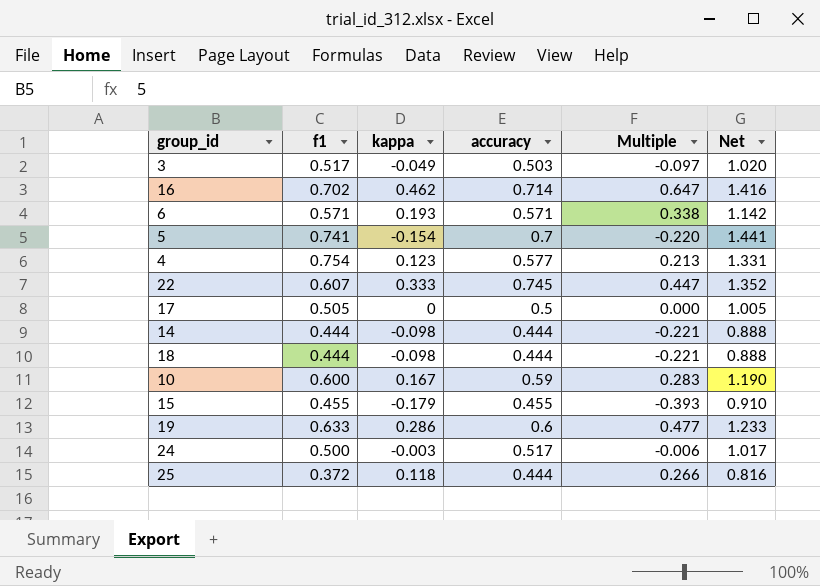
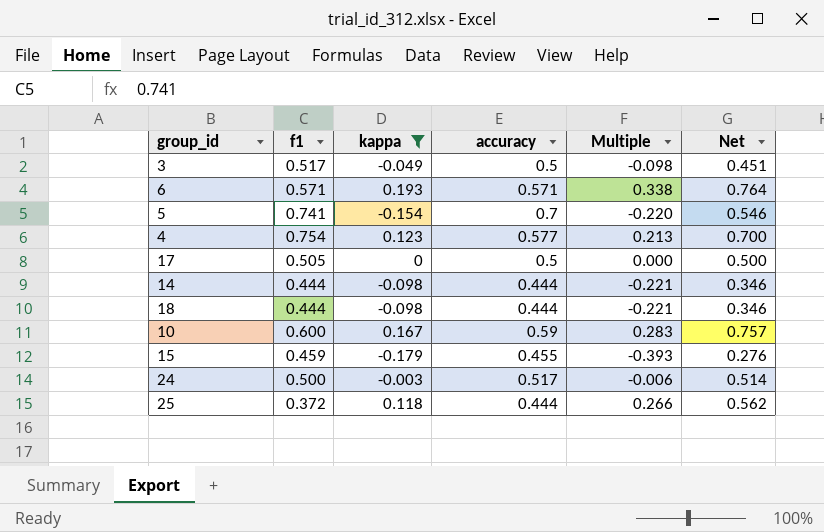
filter: none -> kappa <= 0.193
column Net | formula: [f1] + [accuracy] -> [kappa] + [accuracy]
3 | accuracy: 0.503 -> 0.5
3 | Multiple: -0.097 -> -0.098
15 | f1: 0.455 -> 0.459

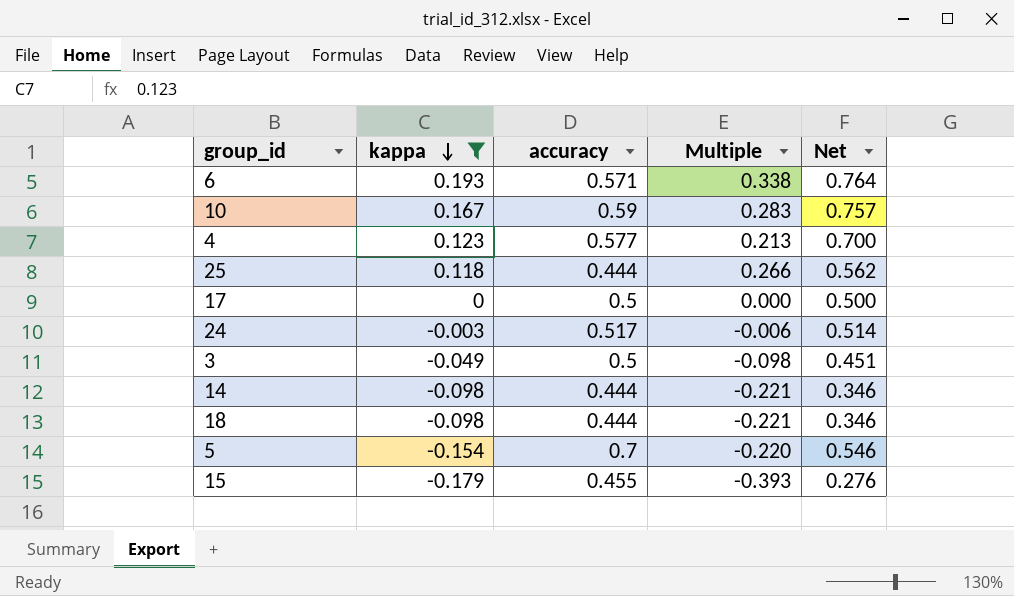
row order: none -> kappa descending
column f1 | position: 2 -> none

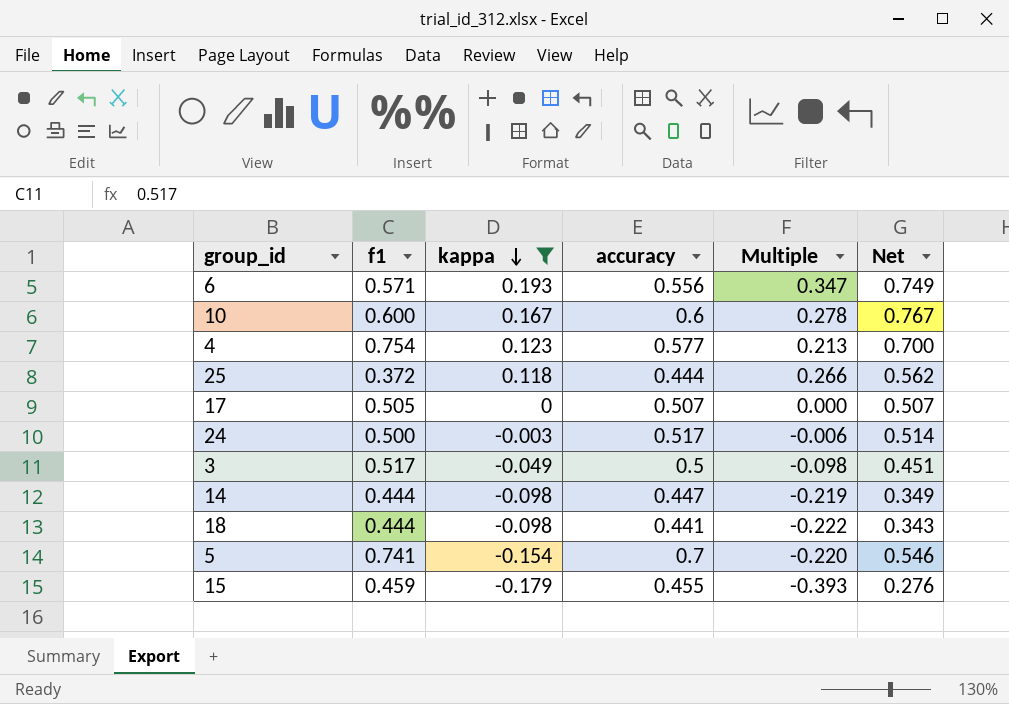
column f1 | position: none -> 2
6 | accuracy: 0.571 -> 0.556
6 | Multiple: 0.338 -> 0.347
6 | Net: 0.764 -> 0.749
10 | accuracy: 0.59 -> 0.6
10 | Multiple: 0.283 -> 0.278
10 | Net: 0.757 -> 0.767
17 | accuracy: 0.5 -> 0.507
17 | Net: 0.500 -> 0.507
14 | accuracy: 0.444 -> 0.447
14 | Multiple: -0.221 -> -0.219
14 | Net: 0.346 -> 0.349
18 | accuracy: 0.444 -> 0.441
18 | Multiple: -0.221 -> -0.222
18 | Net: 0.346 -> 0.343

